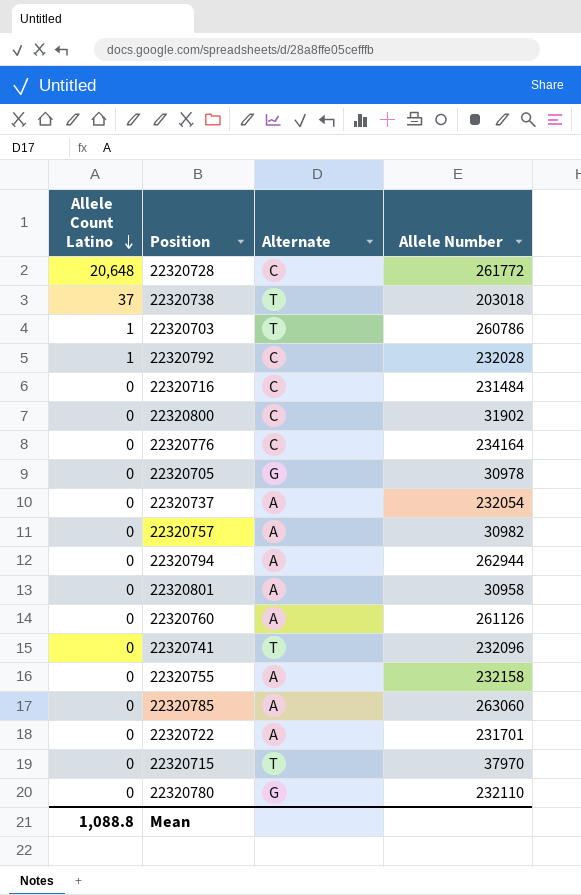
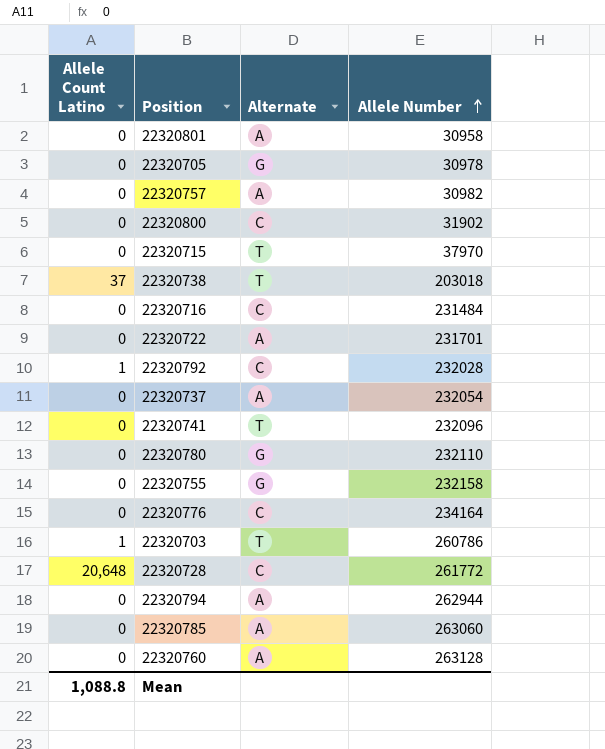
row order: Allele Count Latino descending -> Allele Number ascending
22320755 | Alternate: A -> G
22320760 | Allele Number: 261126 -> 263128

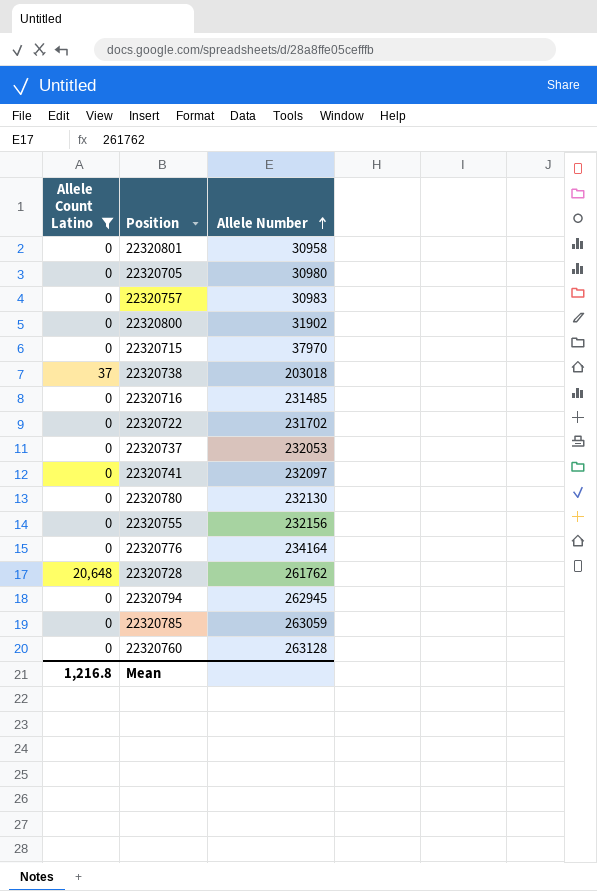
filter: none -> Allele Count Latino != 1
column Alternate | position: 3 -> none
22320705 | Allele Number: 30978 -> 30980
22320757 | Allele Number: 30982 -> 30983
22320716 | Allele Number: 231484 -> 231485
22320722 | Allele Number: 231701 -> 231702
22320737 | Allele Number: 232054 -> 232053
22320741 | Allele Number: 232096 -> 232097
22320780 | Allele Number: 232110 -> 232130
22320755 | Allele Number: 232158 -> 232156
22320728 | Allele Number: 261772 -> 261762
22320794 | Allele Number: 262944 -> 262945
22320785 | Allele Number: 263060 -> 263059
Mean | Allele Count Latino: 1,088.8 -> 1,216.8

